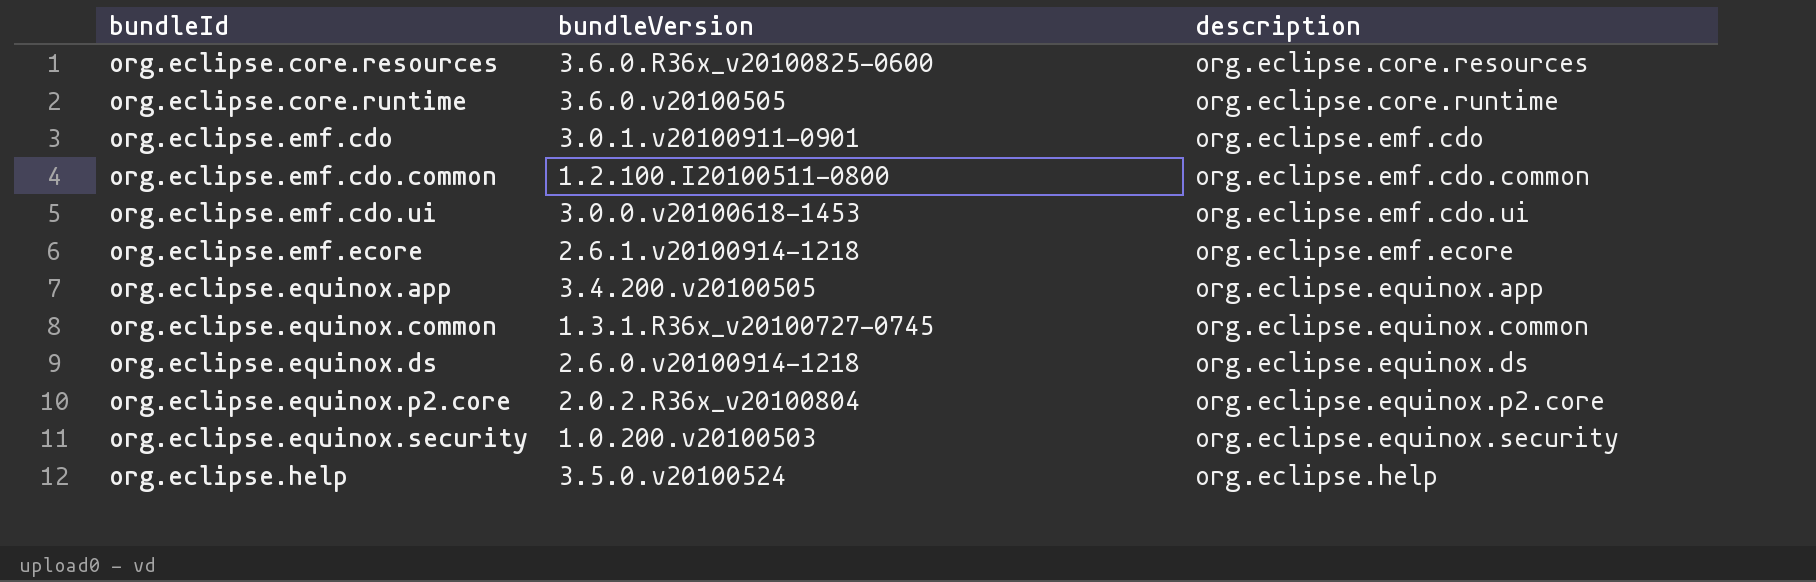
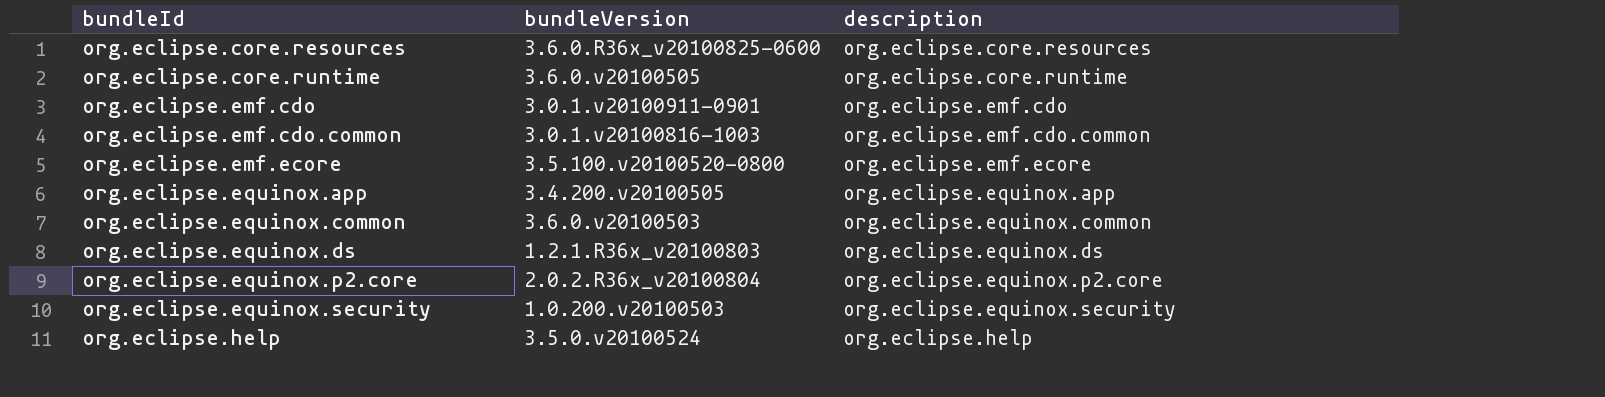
row org.eclipse.emf.cdo.ui: 3.0.0.v20100618-1453 | org.eclipse.emf.cdo.ui -> none
org.eclipse.emf.cdo.common | bundleVersion: 1.2.100.I20100511-0800 -> 3.0.1.v20100816-1003
org.eclipse.emf.ecore | bundleVersion: 2.6.1.v20100914-1218 -> 3.5.100.v20100520-0800
org.eclipse.equinox.common | bundleVersion: 1.3.1.R36x_v20100727-0745 -> 3.6.0.v20100503
org.eclipse.equinox.ds | bundleVersion: 2.6.0.v20100914-1218 -> 1.2.1.R36x_v20100803

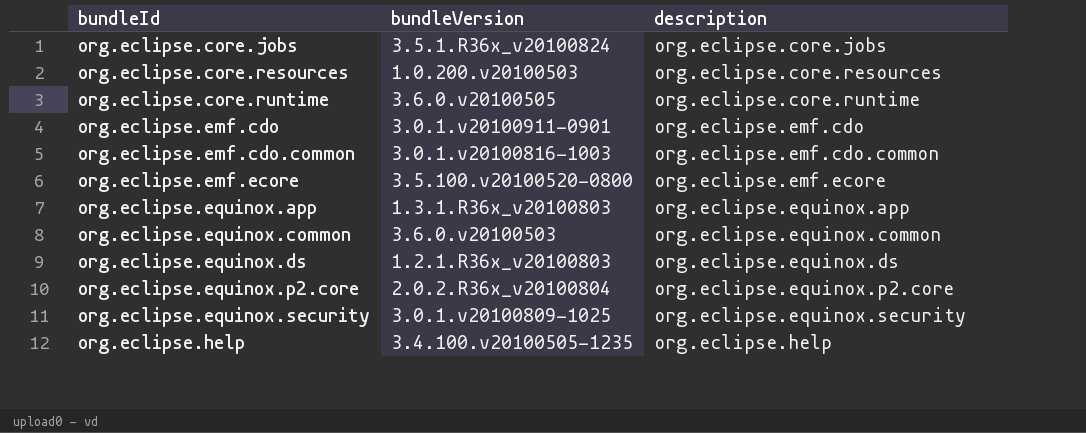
row org.eclipse.core.jobs: none -> 3.5.1.R36x_v20100824 | org.eclipse.core.jobs
org.eclipse.core.resources | bundleVersion: 3.6.0.R36x_v20100825-0600 -> 1.0.200.v20100503
org.eclipse.equinox.app | bundleVersion: 3.4.200.v20100505 -> 1.3.1.R36x_v20100803
org.eclipse.equinox.security | bundleVersion: 1.0.200.v20100503 -> 3.0.1.v20100809-1025
org.eclipse.help | bundleVersion: 3.5.0.v20100524 -> 3.4.100.v20100505-1235

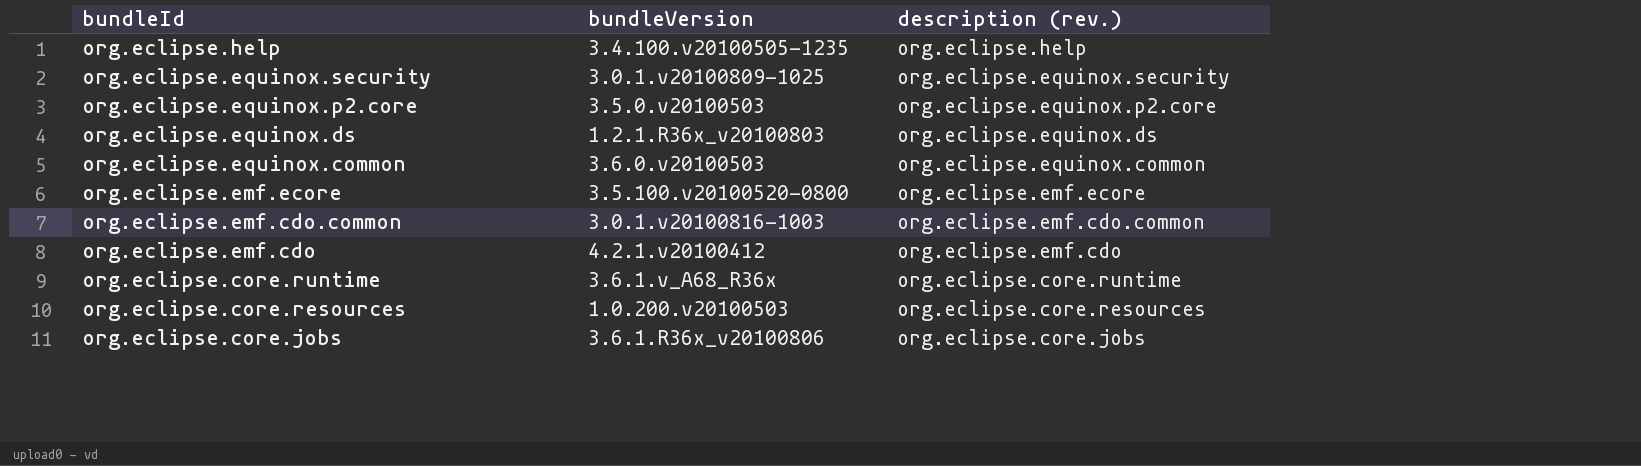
row order: bundleId ascending -> bundleId descending
column name: description -> description (rev.)
row org.eclipse.equinox.app: 1.3.1.R36x_v20100803 | org.eclipse.equinox.app -> none
org.eclipse.equinox.p2.core | bundleVersion: 2.0.2.R36x_v20100804 -> 3.5.0.v20100503
org.eclipse.emf.cdo | bundleVersion: 3.0.1.v20100911-0901 -> 4.2.1.v20100412
org.eclipse.core.runtime | bundleVersion: 3.6.0.v20100505 -> 3.6.1.v_A68_R36x
org.eclipse.core.jobs | bundleVersion: 3.5.1.R36x_v20100824 -> 3.6.1.R36x_v20100806

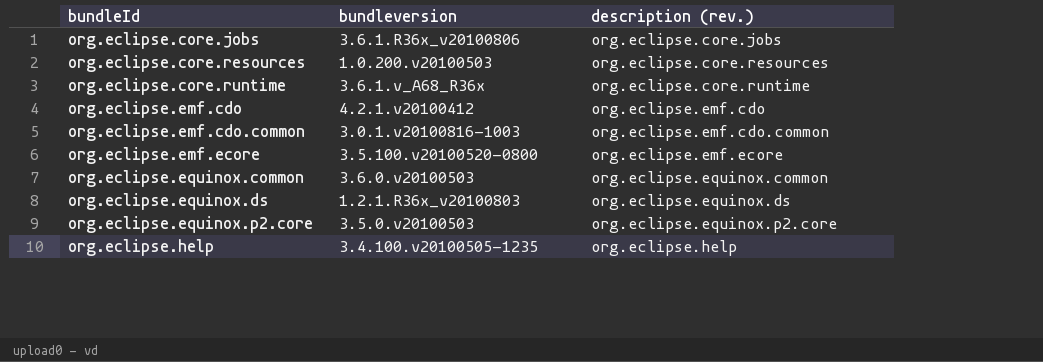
row order: bundleId descending -> bundleId ascending
column name: bundleVersion -> bundleversion
row org.eclipse.equinox.security: 3.0.1.v20100809-1025 | org.eclipse.equinox.security -> none

